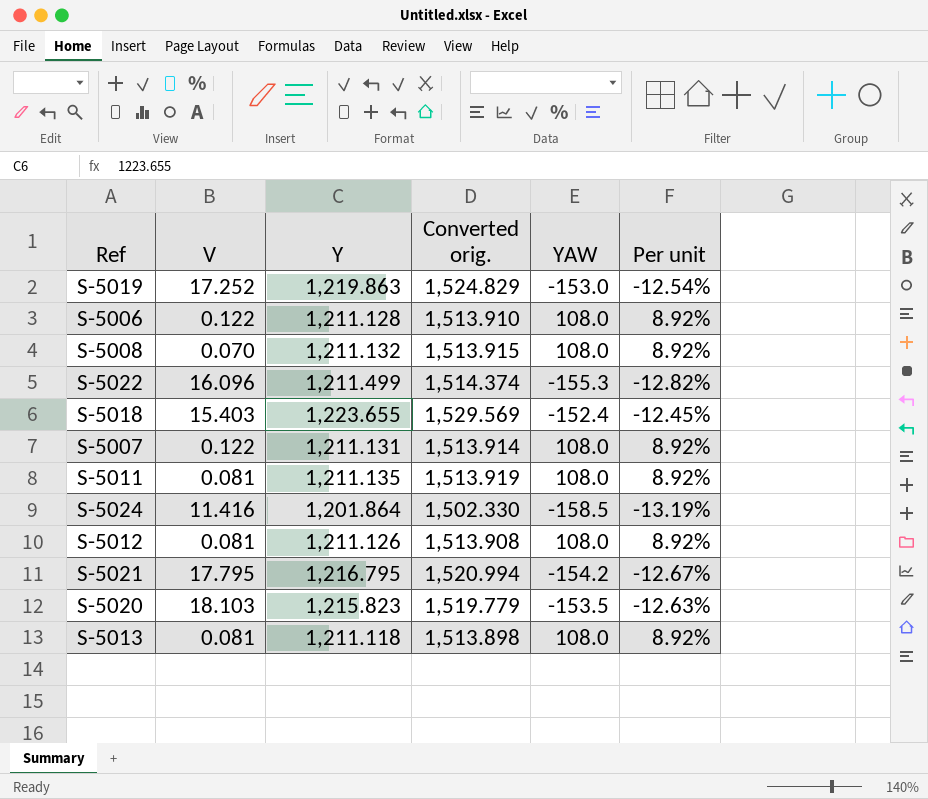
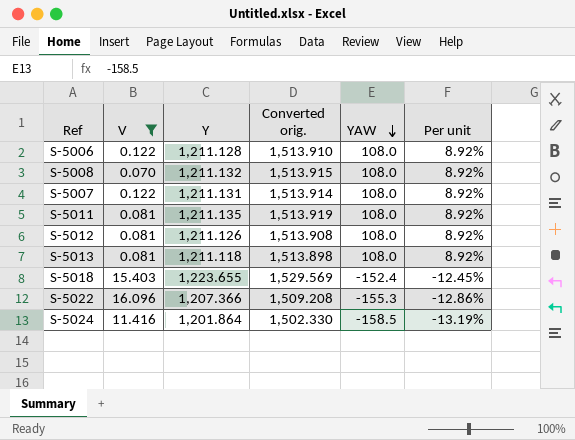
filter: none -> V <= 16.096
row order: none -> YAW descending
S-5022 | Y: 1,211.499 -> 1,207.366
S-5022 | Converted orig.: 1,514.374 -> 1,509.208
S-5022 | Per unit: -12.82% -> -12.86%

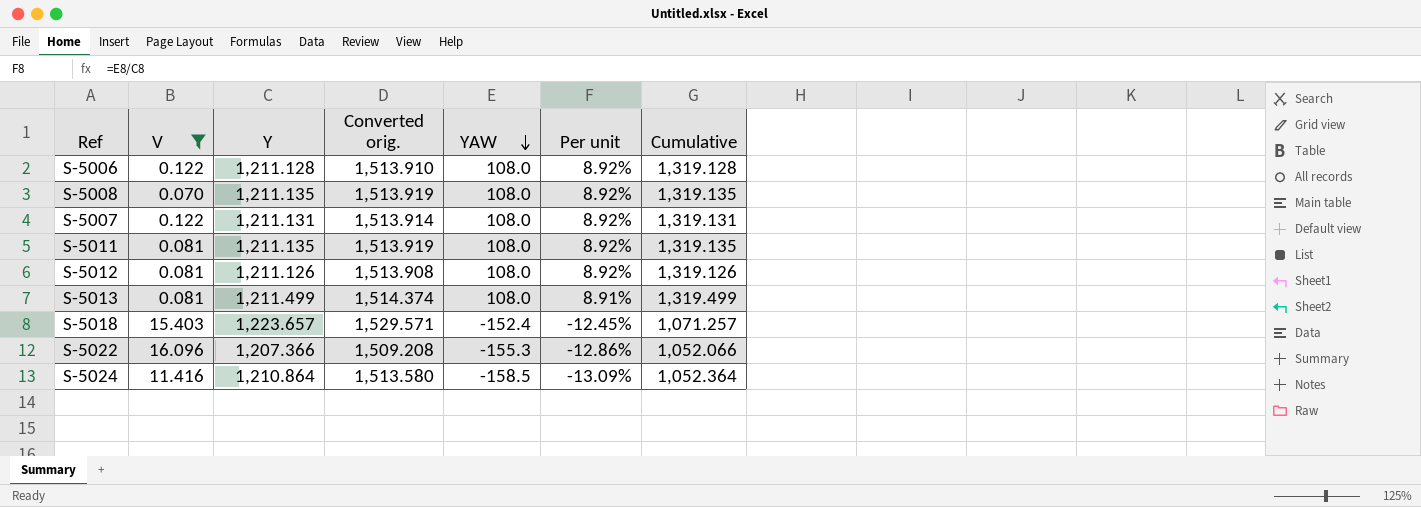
column Cumulative | formula: none -> [Y] + [YAW]
S-5008 | Y: 1,211.132 -> 1,211.135
S-5008 | Converted orig.: 1,513.915 -> 1,513.919
S-5013 | Y: 1,211.118 -> 1,211.499
S-5013 | Converted orig.: 1,513.898 -> 1,514.374
S-5013 | Per unit: 8.92% -> 8.91%
S-5018 | Y: 1,223.655 -> 1,223.657
S-5018 | Converted orig.: 1,529.569 -> 1,529.571
S-5024 | Y: 1,201.864 -> 1,210.864
S-5024 | Converted orig.: 1,502.330 -> 1,513.580
S-5024 | Per unit: -13.19% -> -13.09%

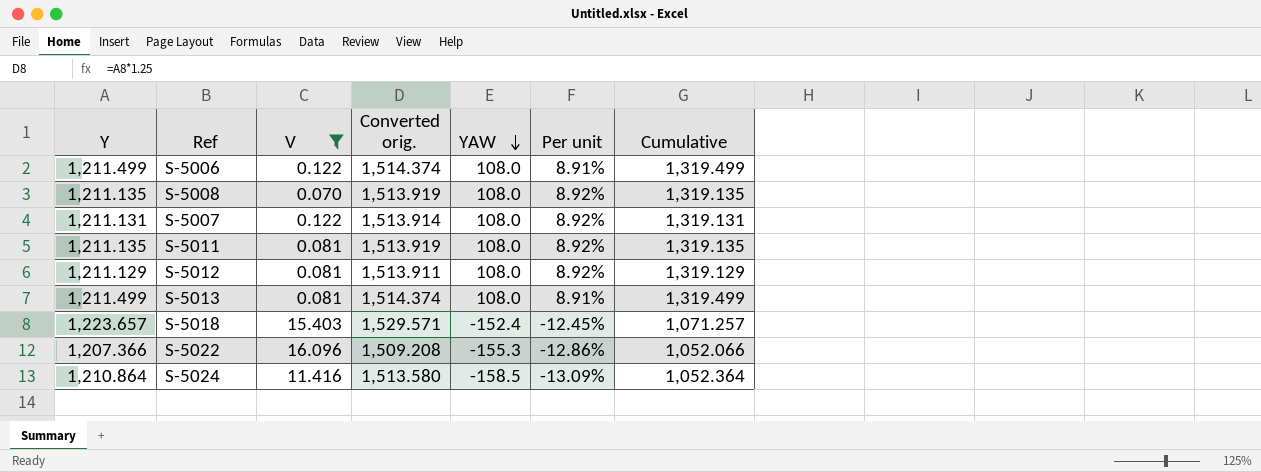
column Y | position: 3 -> 1
S-5006 | Y: 1,211.128 -> 1,211.499
S-5006 | Converted orig.: 1,513.910 -> 1,514.374
S-5006 | Per unit: 8.92% -> 8.91%
S-5006 | Cumulative: 1,319.128 -> 1,319.499
S-5012 | Y: 1,211.126 -> 1,211.129
S-5012 | Converted orig.: 1,513.908 -> 1,513.911
S-5012 | Cumulative: 1,319.126 -> 1,319.129

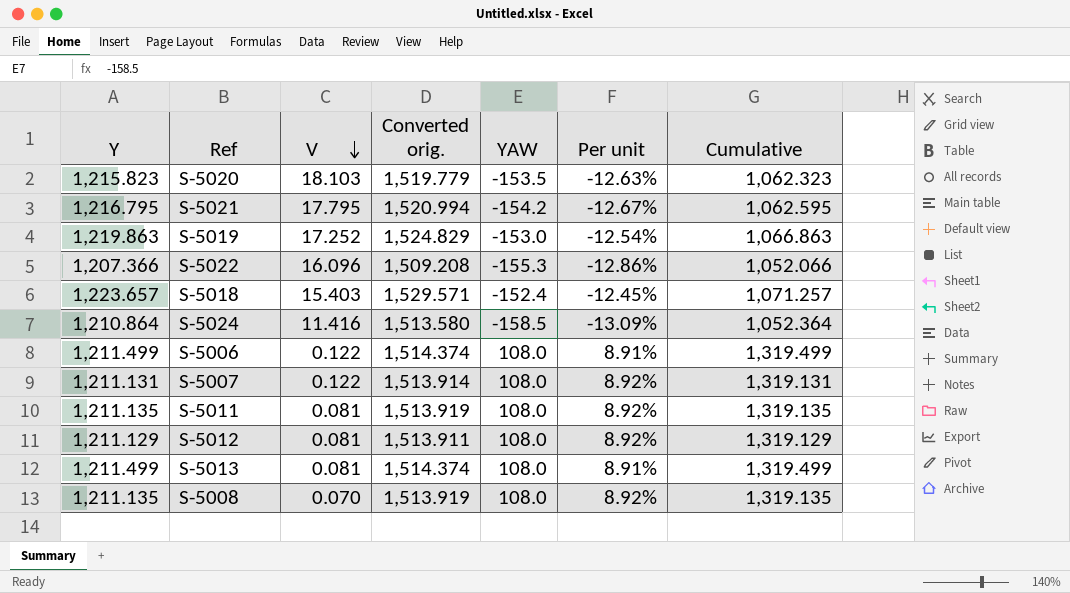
filter: V <= 16.096 -> none
row order: YAW descending -> V descending

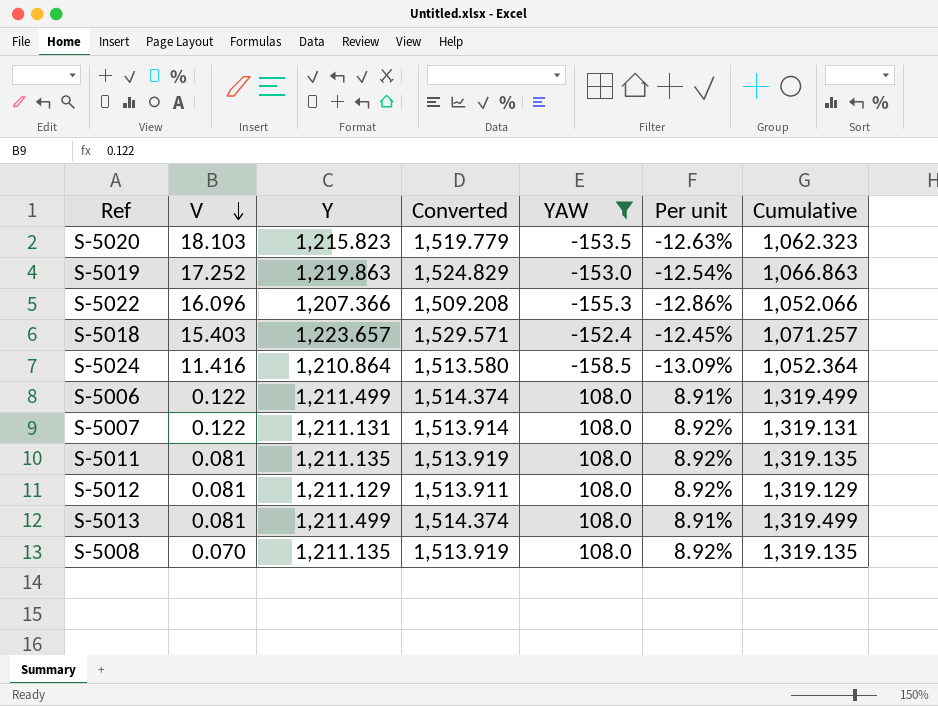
filter: none -> YAW != -154.2
column Y | position: 1 -> 3
column name: Converted orig. -> Converted

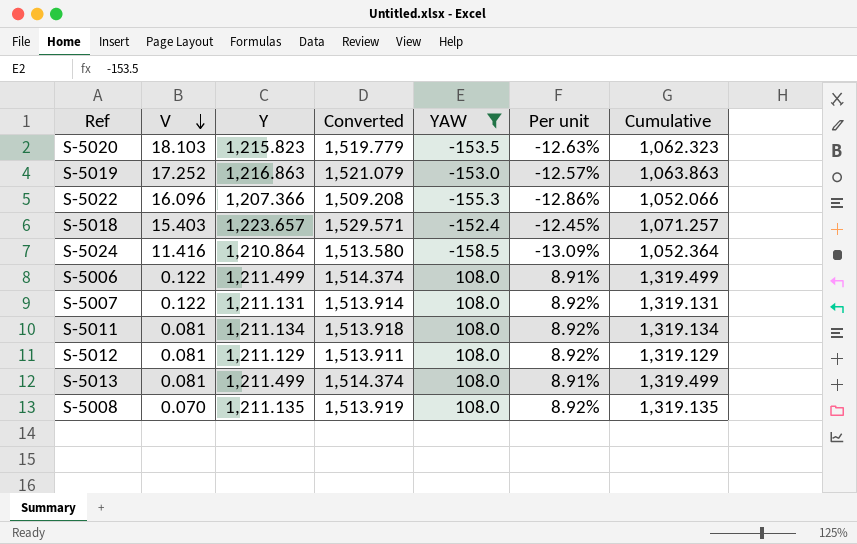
S-5019 | Y: 1,219.863 -> 1,216.863
S-5019 | Converted: 1,524.829 -> 1,521.079
S-5019 | Per unit: -12.54% -> -12.57%
S-5019 | Cumulative: 1,066.863 -> 1,063.863
S-5011 | Y: 1,211.135 -> 1,211.134
S-5011 | Converted: 1,513.919 -> 1,513.918
S-5011 | Cumulative: 1,319.135 -> 1,319.134

